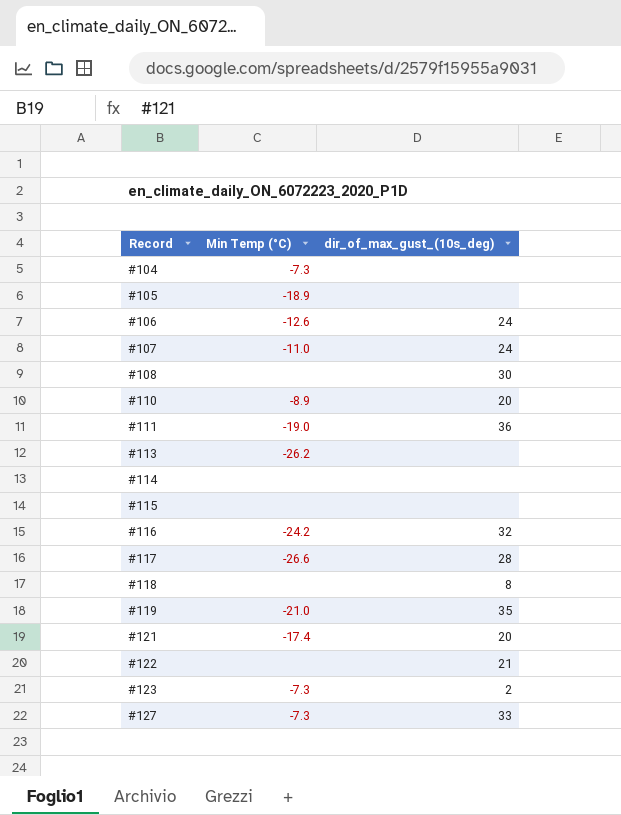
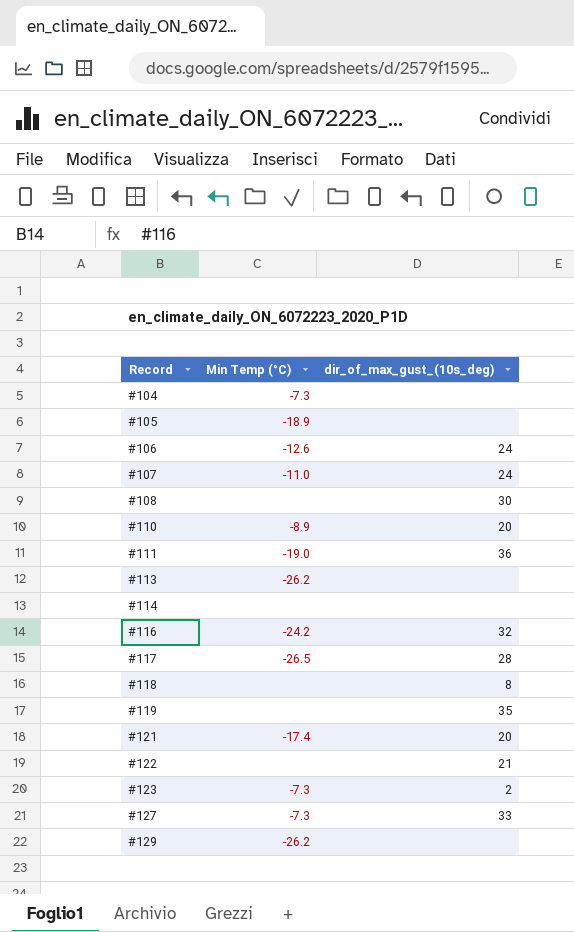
row #115: none | none -> none
#117 | Min Temp (°C): -26.6 -> -26.5
#119 | Min Temp (°C): -21.0 -> none
row #129: none -> -26.2 | none

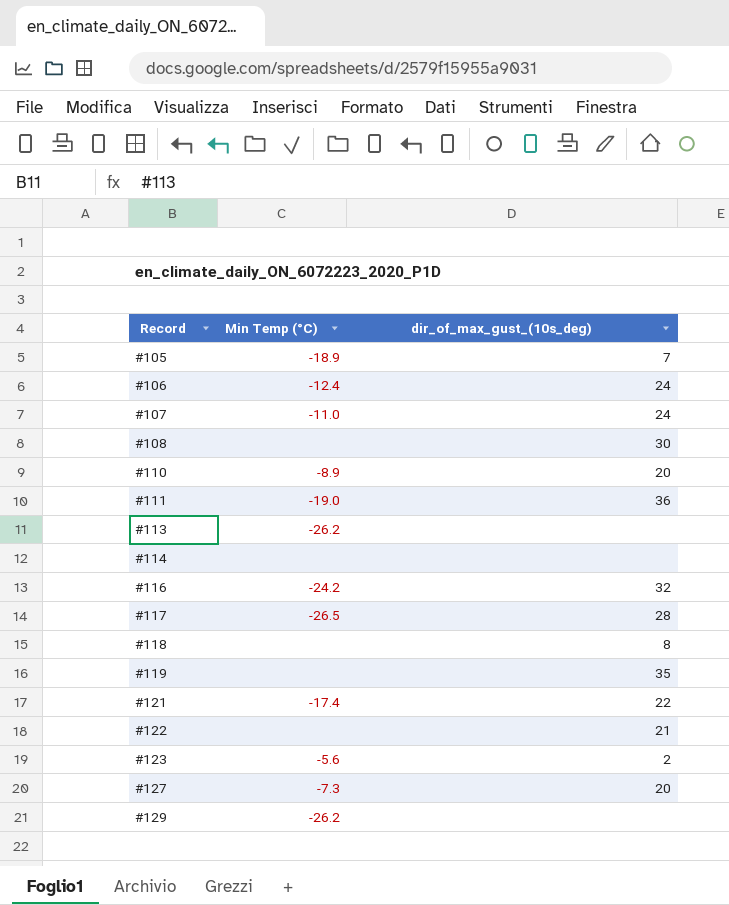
row #104: -7.3 | none -> none
#105 | dir_of_max_gust_(10s_deg): none -> 7
#106 | Min Temp (°C): -12.6 -> -12.4
#121 | dir_of_max_gust_(10s_deg): 20 -> 22
#123 | Min Temp (°C): -7.3 -> -5.6
#127 | dir_of_max_gust_(10s_deg): 33 -> 20

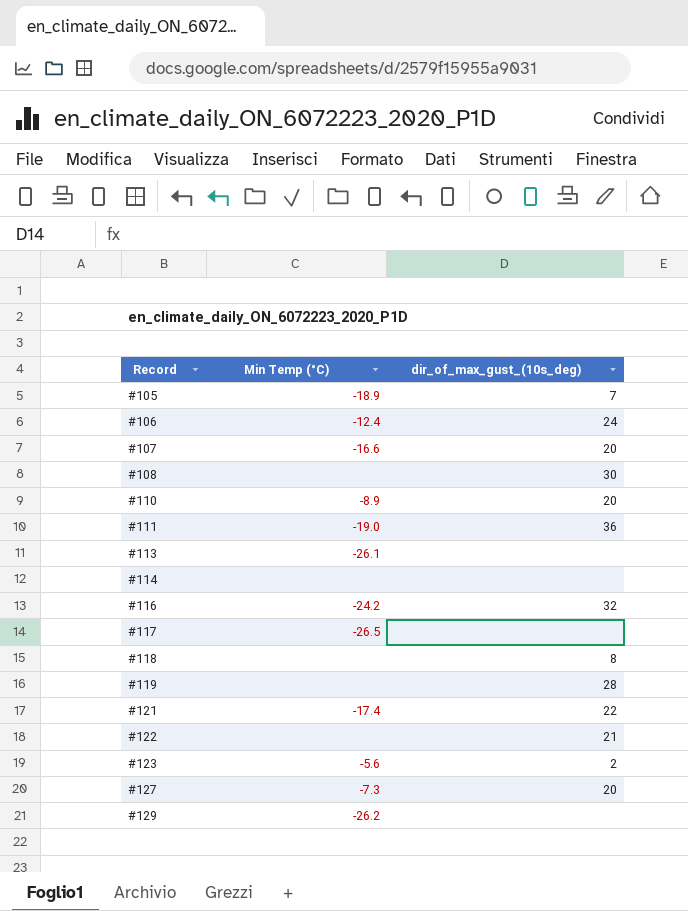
#107 | Min Temp (°C): -11.0 -> -16.6
#107 | dir_of_max_gust_(10s_deg): 24 -> 20
#113 | Min Temp (°C): -26.2 -> -26.1
#117 | dir_of_max_gust_(10s_deg): 28 -> none
#119 | dir_of_max_gust_(10s_deg): 35 -> 28

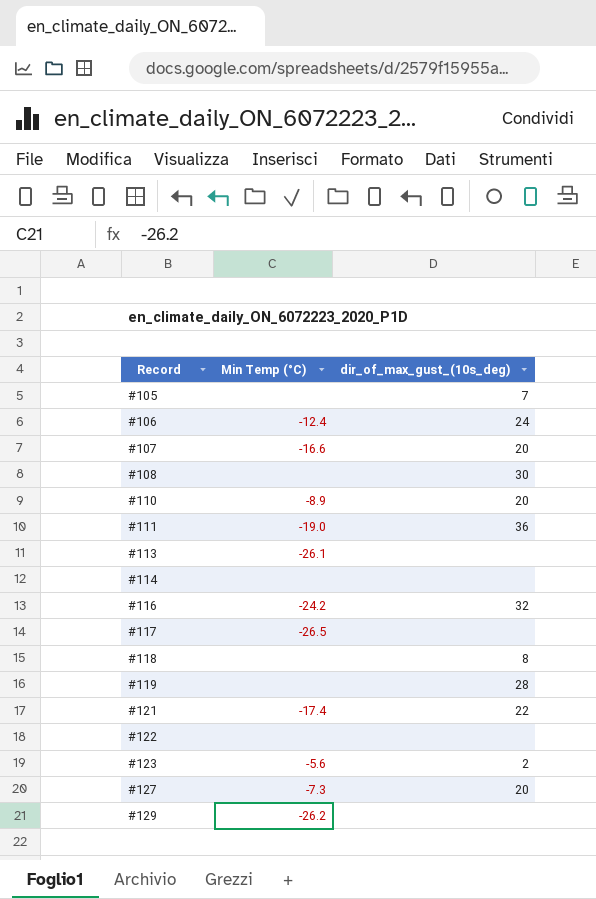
#105 | Min Temp (°C): -18.9 -> none
#122 | dir_of_max_gust_(10s_deg): 21 -> none

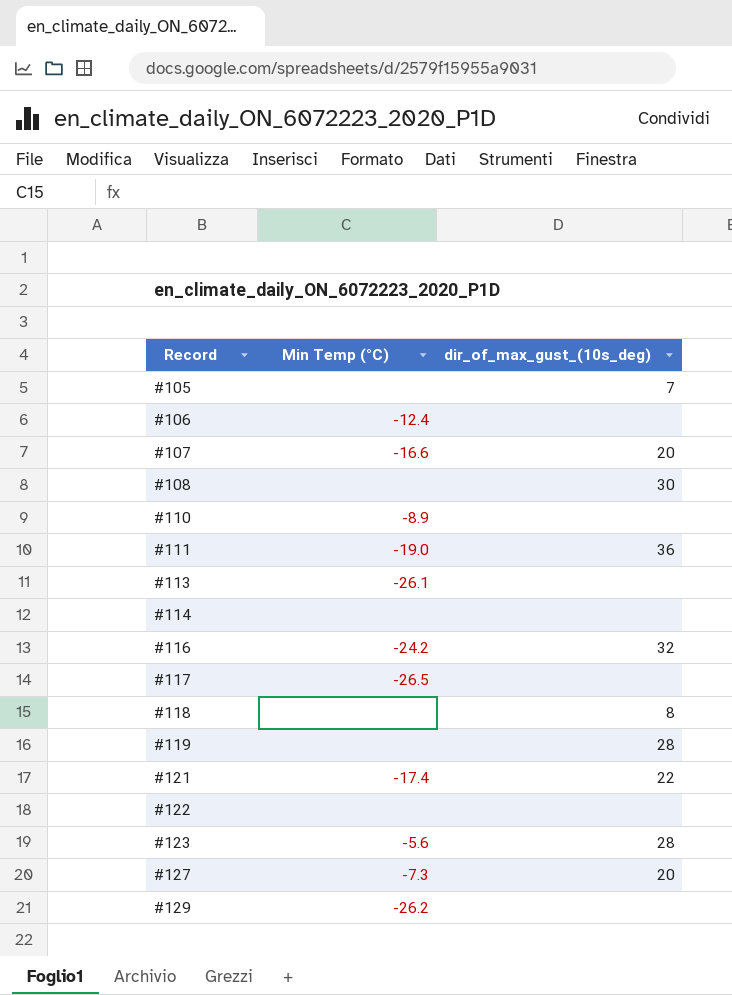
#106 | dir_of_max_gust_(10s_deg): 24 -> none
#110 | dir_of_max_gust_(10s_deg): 20 -> none
#123 | dir_of_max_gust_(10s_deg): 2 -> 28

